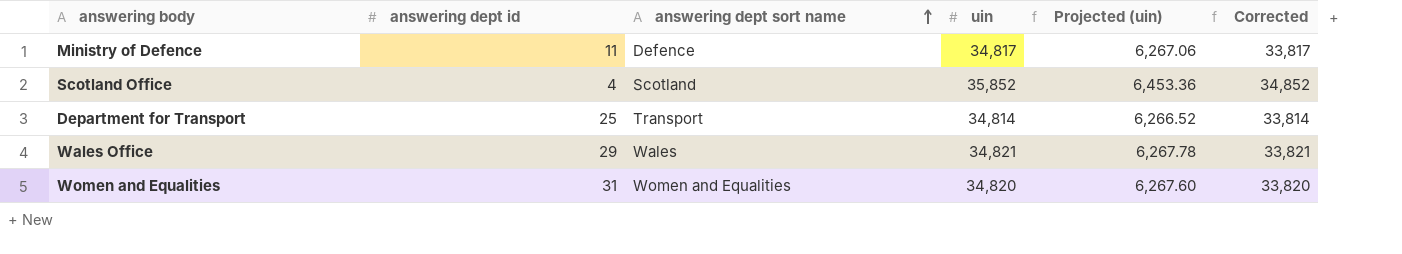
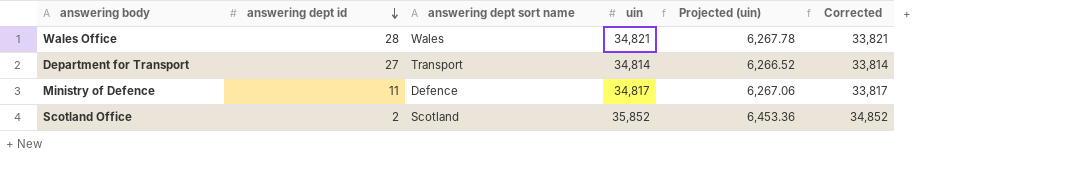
row order: answering dept sort name ascending -> answering dept id descending
row Women and Equalities: 31 | Women and Equalities | 34,820 | 6,267.60 | 33,820 -> none
Wales Office | answering dept id: 29 -> 28
Department for Transport | answering dept id: 25 -> 27
Scotland Office | answering dept id: 4 -> 2

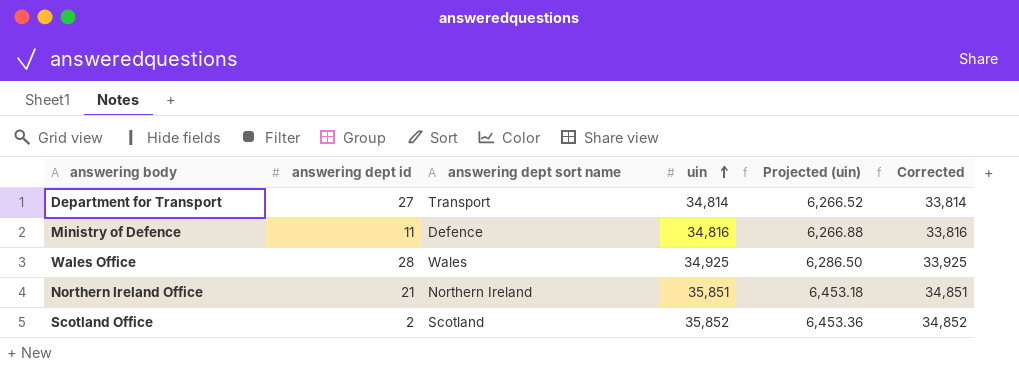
row order: answering dept id descending -> uin ascending
Ministry of Defence | uin: 34,817 -> 34,816
Ministry of Defence | Projected (uin): 6,267.06 -> 6,266.88
Ministry of Defence | Corrected: 33,817 -> 33,816
Wales Office | uin: 34,821 -> 34,925
Wales Office | Projected (uin): 6,267.78 -> 6,286.50
Wales Office | Corrected: 33,821 -> 33,925
row Northern Ireland Office: none -> 21 | Northern Ireland | 35,851 | 6,453.18 | 34,851

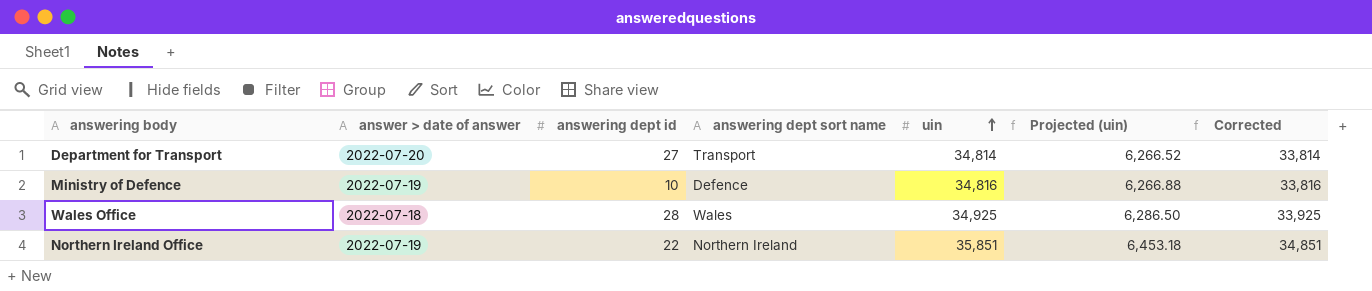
column answer > date of answer | position: none -> 2
row Scotland Office: 2 | Scotland | 35,852 | 6,453.36 | 34,852 -> none
Ministry of Defence | answering dept id: 11 -> 10
Northern Ireland Office | answering dept id: 21 -> 22

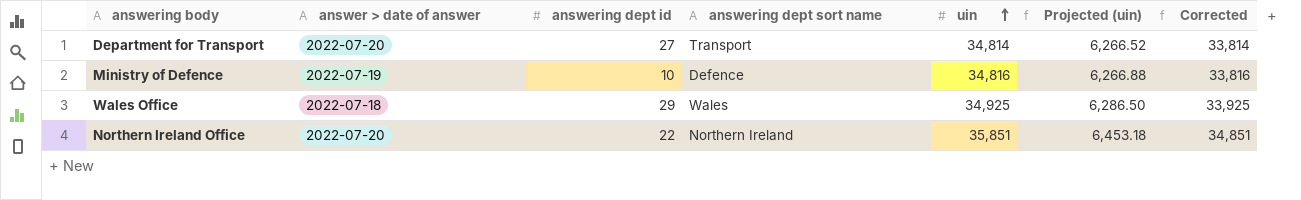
Wales Office | answering dept id: 28 -> 29
Northern Ireland Office | answer > date of answer: 2022-07-19 -> 2022-07-20

